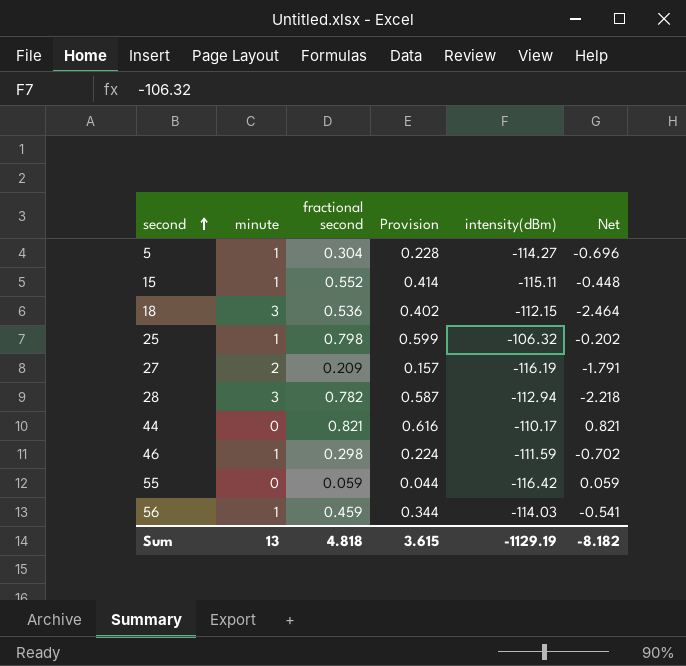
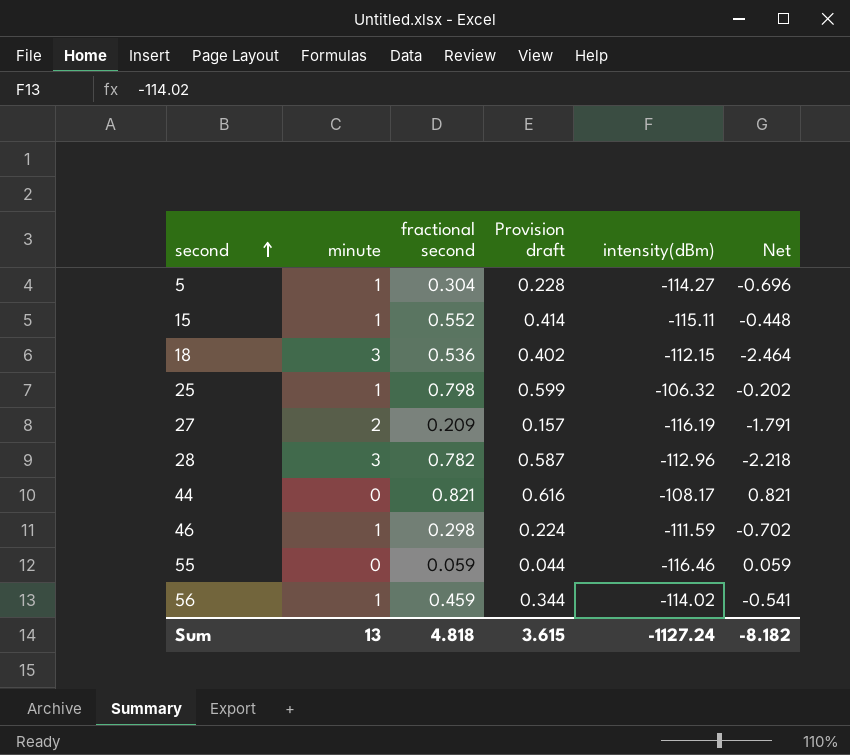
column name: Provision -> Provision draft
28 | intensity(dBm): -112.94 -> -112.96
44 | intensity(dBm): -110.17 -> -108.17
55 | intensity(dBm): -116.42 -> -116.46
56 | intensity(dBm): -114.03 -> -114.02
Sum | intensity(dBm): -1129.19 -> -1127.24

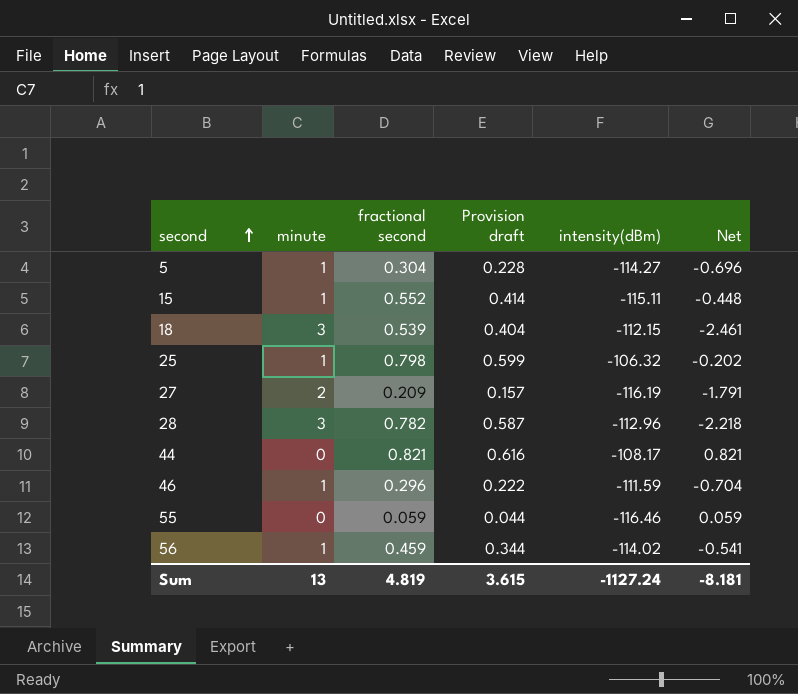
18 | fractional second: 0.536 -> 0.539
18 | Provision draft: 0.402 -> 0.404
18 | Net: -2.464 -> -2.461
46 | fractional second: 0.298 -> 0.296
46 | Provision draft: 0.224 -> 0.222
46 | Net: -0.702 -> -0.704
Sum | fractional second: 4.818 -> 4.819
Sum | Net: -8.182 -> -8.181

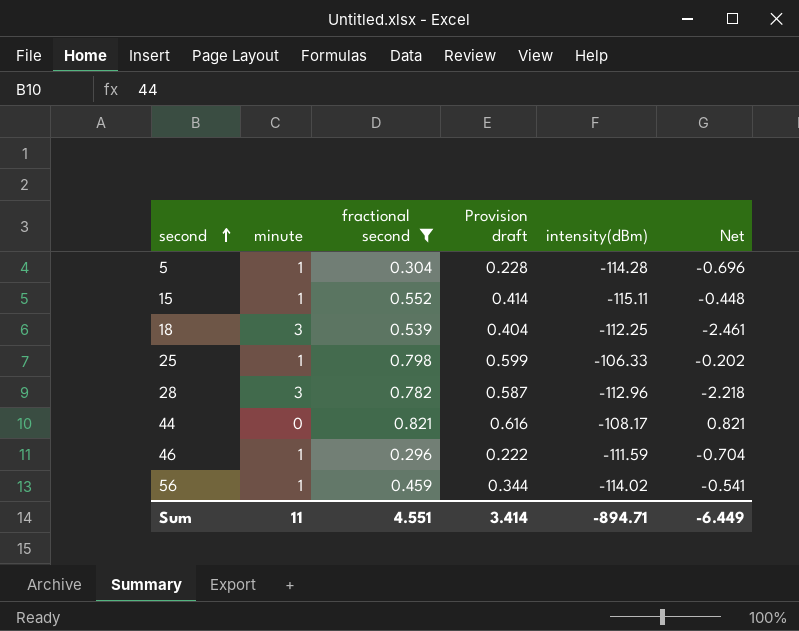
filter: none -> fractional second >= 0.296
5 | intensity(dBm): -114.27 -> -114.28
18 | intensity(dBm): -112.15 -> -112.25
25 | intensity(dBm): -106.32 -> -106.33
Sum | minute: 13 -> 11
Sum | fractional second: 4.819 -> 4.551
Sum | Provision draft: 3.615 -> 3.414
Sum | intensity(dBm): -1127.24 -> -894.71
Sum | Net: -8.181 -> -6.449

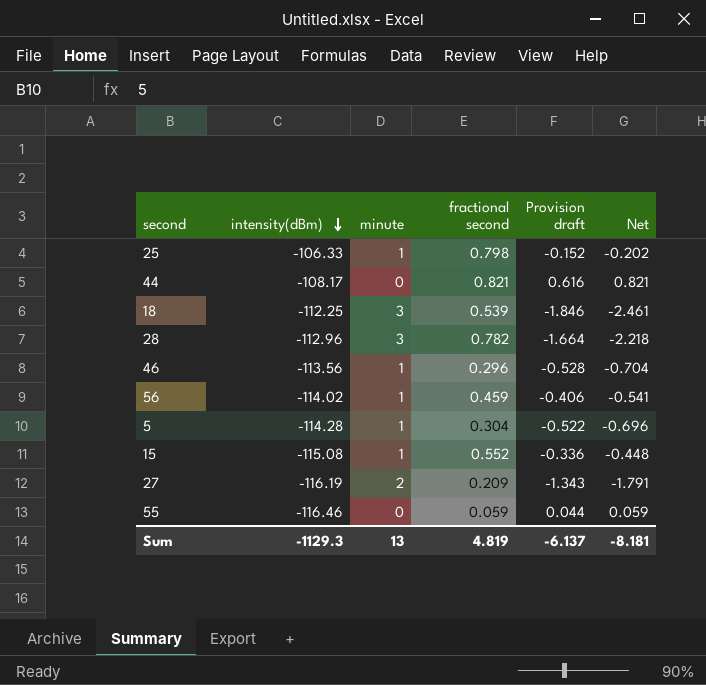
filter: fractional second >= 0.296 -> none
row order: second ascending -> intensity(dBm) descending
column intensity(dBm) | position: 5 -> 2
column Provision draft | formula: [fractional second] * 0.75 -> [Net] * 0.75
46 | intensity(dBm): -111.59 -> -113.56
15 | intensity(dBm): -115.11 -> -115.08
Sum | intensity(dBm): -894.71 -> -1129.3
Sum | minute: 11 -> 13
Sum | fractional second: 4.551 -> 4.819
Sum | Provision draft: 3.414 -> -6.137
Sum | Net: -6.449 -> -8.181

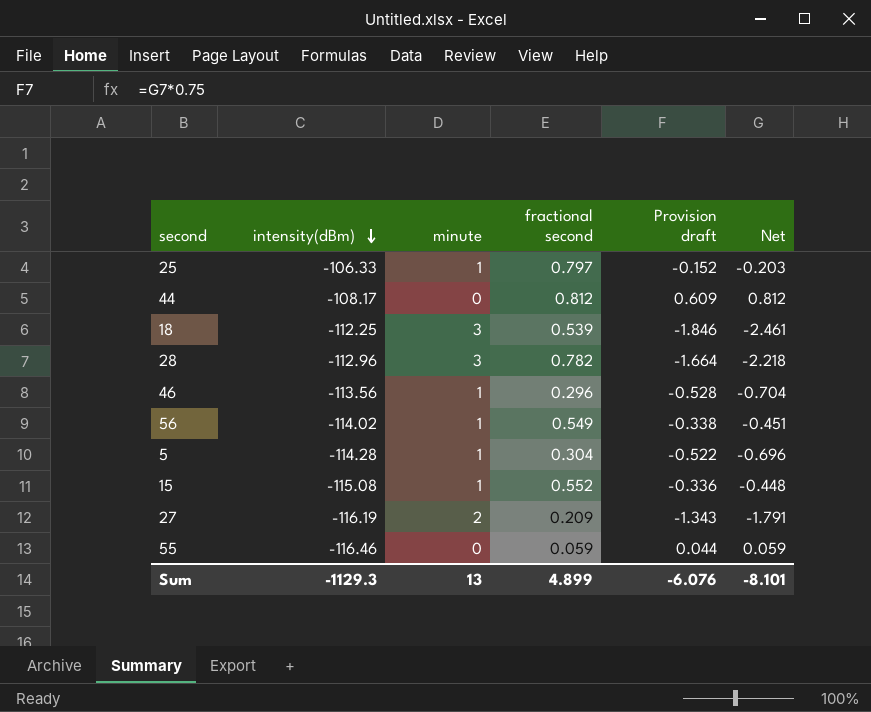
25 | fractional second: 0.798 -> 0.797
25 | Net: -0.202 -> -0.203
44 | fractional second: 0.821 -> 0.812
44 | Provision draft: 0.616 -> 0.609
44 | Net: 0.821 -> 0.812
56 | fractional second: 0.459 -> 0.549
56 | Provision draft: -0.406 -> -0.338
56 | Net: -0.541 -> -0.451
Sum | fractional second: 4.819 -> 4.899
Sum | Provision draft: -6.137 -> -6.076
Sum | Net: -8.181 -> -8.101

